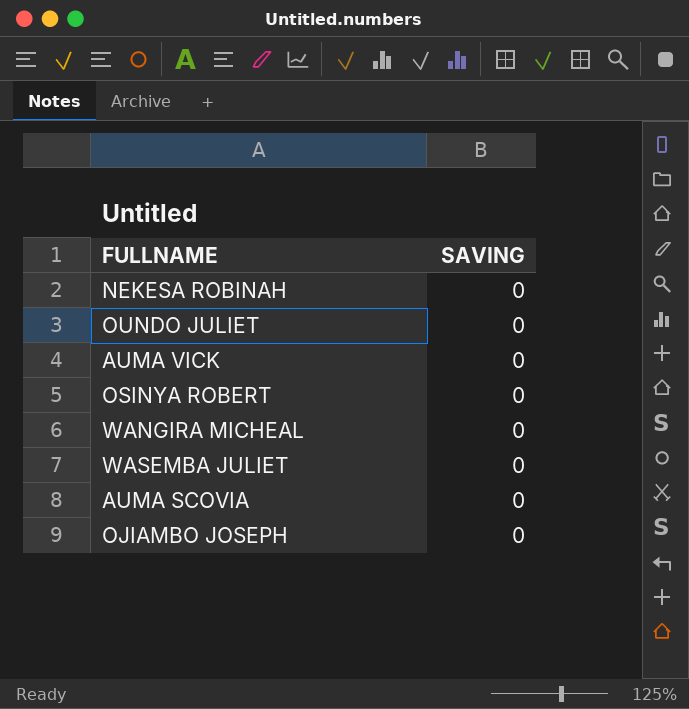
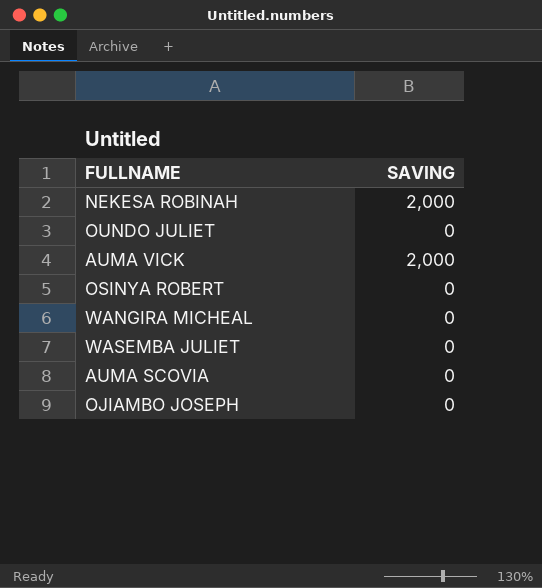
NEKESA ROBINAH | SAVING: 0 -> 2,000
AUMA VICK | SAVING: 0 -> 2,000

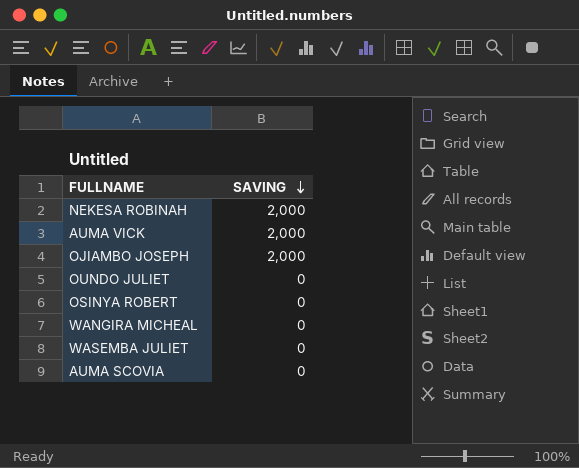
row order: none -> SAVING descending
OJIAMBO JOSEPH | SAVING: 0 -> 2,000

